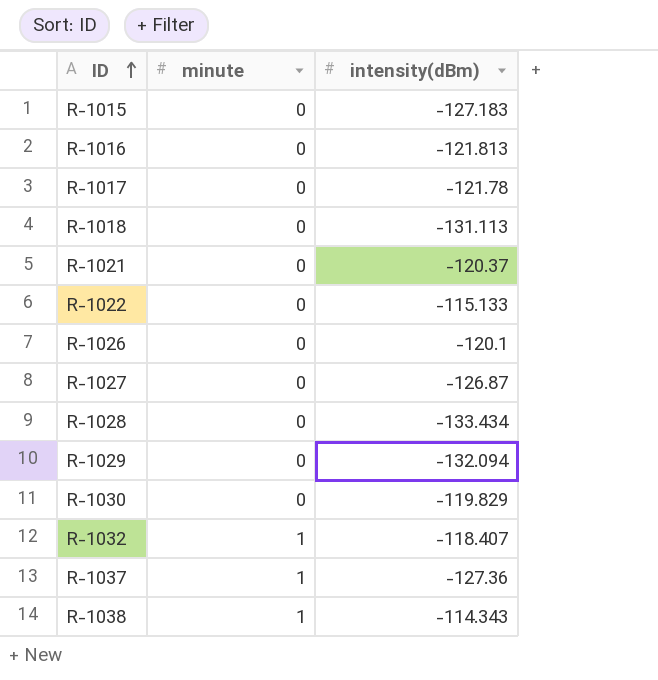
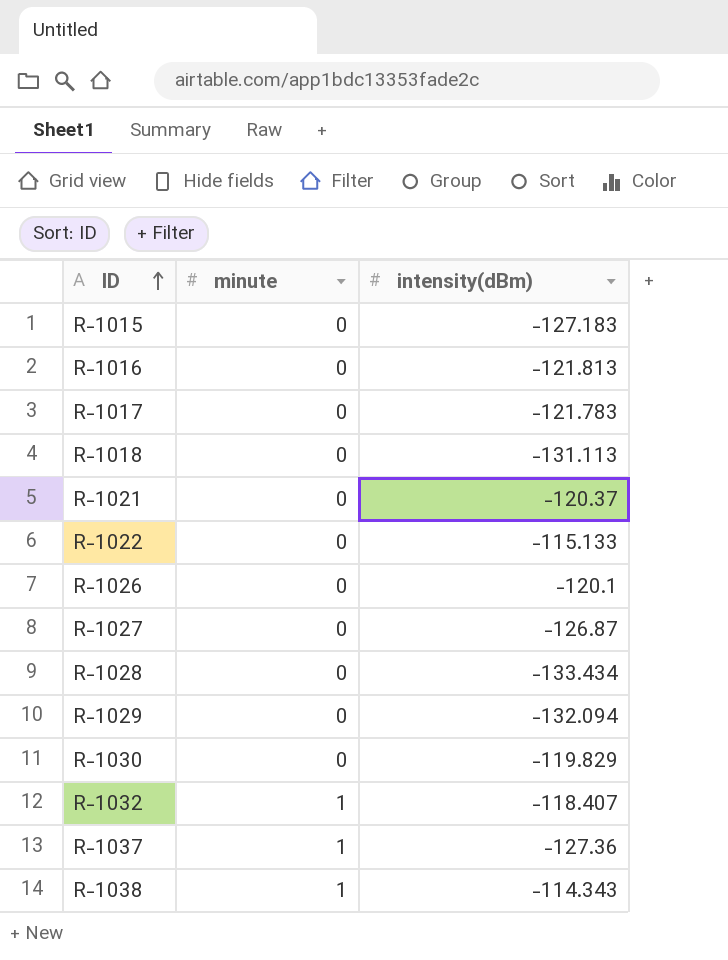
R-1017 | intensity(dBm): -121.78 -> -121.783

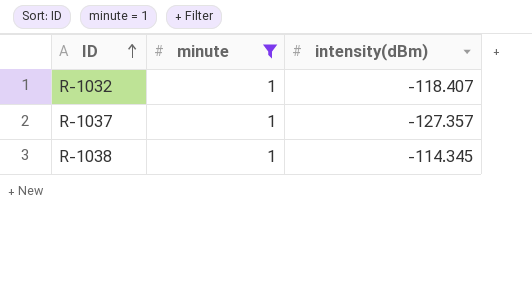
filter: none -> minute = 1
R-1037 | intensity(dBm): -127.36 -> -127.357
R-1038 | intensity(dBm): -114.343 -> -114.345

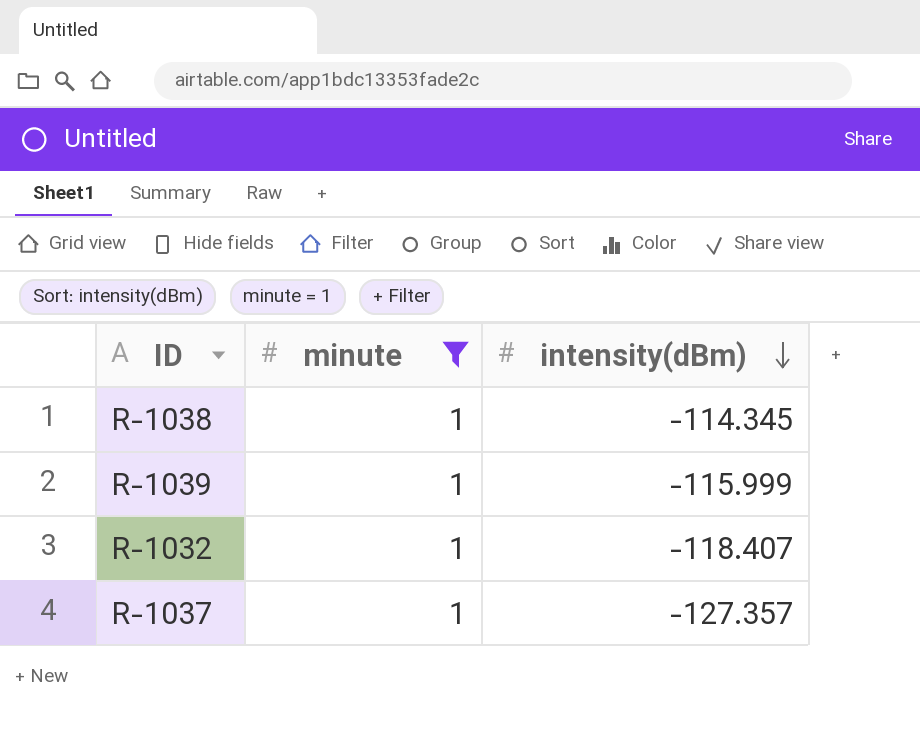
row order: ID ascending -> intensity(dBm) descending
row R-1039: none -> 1 | -115.999

